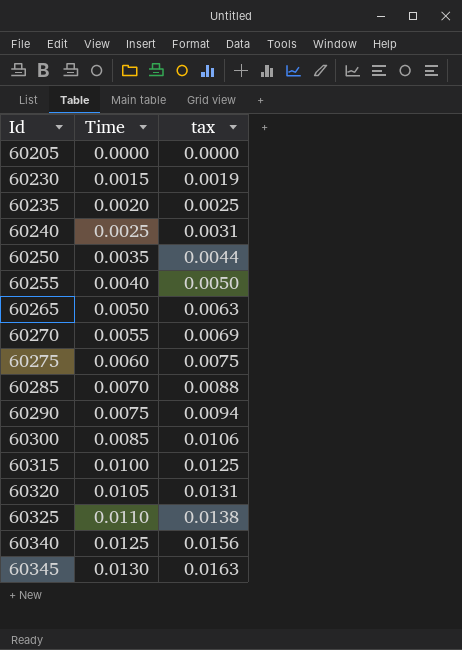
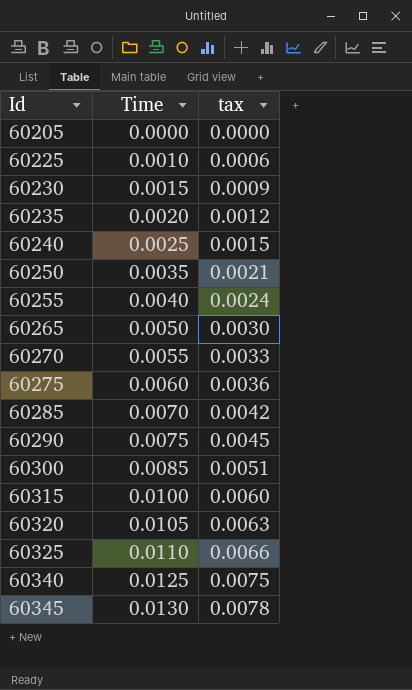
column tax | formula: [Time] * 1.25 -> [Time] * 0.6
row 60225: none -> 0.0010 | 0.0006

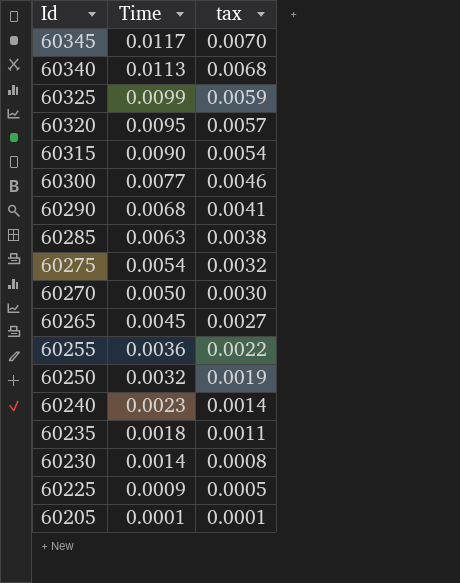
row order: Id ascending -> Id descending
60345 | Time: 0.0130 -> 0.0117
60345 | tax: 0.0078 -> 0.0070
60340 | Time: 0.0125 -> 0.0113
60340 | tax: 0.0075 -> 0.0068
60325 | Time: 0.0110 -> 0.0099
60325 | tax: 0.0066 -> 0.0059
60320 | Time: 0.0105 -> 0.0095
60320 | tax: 0.0063 -> 0.0057
60315 | Time: 0.0100 -> 0.0090
60315 | tax: 0.0060 -> 0.0054
60300 | Time: 0.0085 -> 0.0077
60300 | tax: 0.0051 -> 0.0046
60290 | Time: 0.0075 -> 0.0068
60290 | tax: 0.0045 -> 0.0041
60285 | Time: 0.0070 -> 0.0063
60285 | tax: 0.0042 -> 0.0038
60275 | Time: 0.0060 -> 0.0054
60275 | tax: 0.0036 -> 0.0032
60270 | Time: 0.0055 -> 0.0050
60270 | tax: 0.0033 -> 0.0030
60265 | Time: 0.0050 -> 0.0045
60265 | tax: 0.0030 -> 0.0027
60255 | Time: 0.0040 -> 0.0036
60255 | tax: 0.0024 -> 0.0022
60250 | Time: 0.0035 -> 0.0032
60250 | tax: 0.0021 -> 0.0019
60240 | Time: 0.0025 -> 0.0023
60240 | tax: 0.0015 -> 0.0014
60235 | Time: 0.0020 -> 0.0018
60235 | tax: 0.0012 -> 0.0011
60230 | Time: 0.0015 -> 0.0014
60230 | tax: 0.0009 -> 0.0008
60225 | Time: 0.0010 -> 0.0009
60225 | tax: 0.0006 -> 0.0005
60205 | Time: 0.0000 -> 0.0001
60205 | tax: 0.0000 -> 0.0001

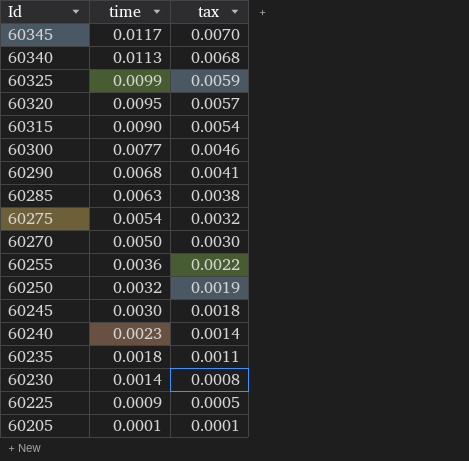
column name: Time -> time
row 60265: 0.0045 | 0.0027 -> none
row 60245: none -> 0.0030 | 0.0018

